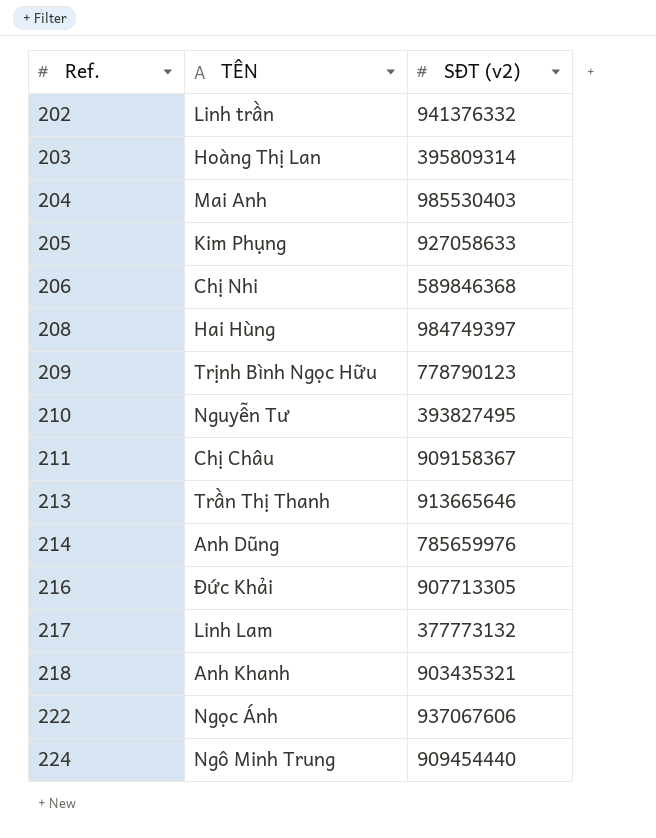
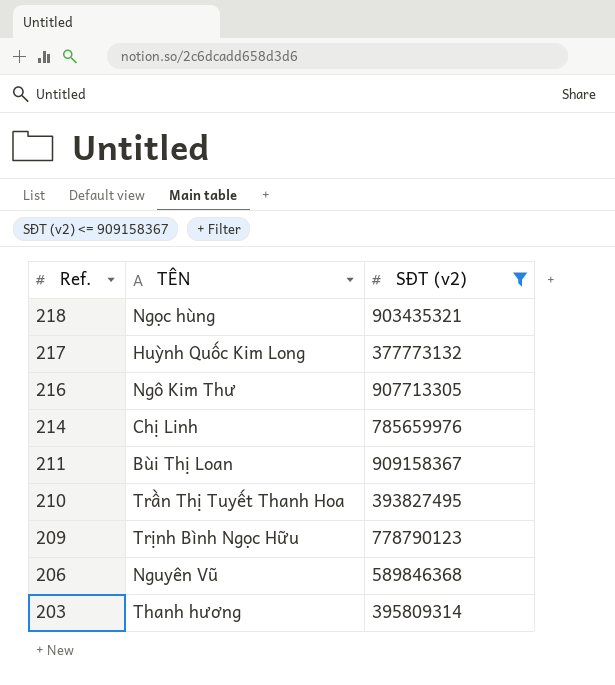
filter: none -> SĐT (v2) <= 909158367
row order: Ref. ascending -> Ref. descending
218 | TÊN: Anh Khanh -> Ngọc hùng
217 | TÊN: Linh Lam -> Huỳnh Quốc Kim Long
216 | TÊN: Đức Khải -> Ngô Kim Thư
214 | TÊN: Anh Dũng -> Chị Linh
211 | TÊN: Chị Châu -> Bùi Thị Loan
210 | TÊN: Nguyễn Tư -> Trần Thị Tuyết Thanh Hoa
206 | TÊN: Chị Nhi -> Nguyên Vũ
203 | TÊN: Hoàng Thị Lan -> Thanh hương

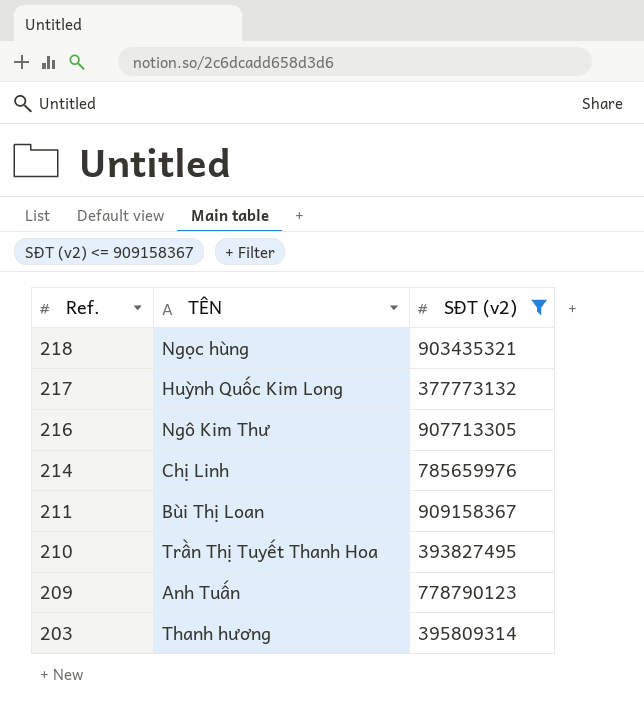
row 206: Nguyên Vũ | 589846368 -> none
209 | TÊN: Trịnh Bình Ngọc Hữu -> Anh Tuấn

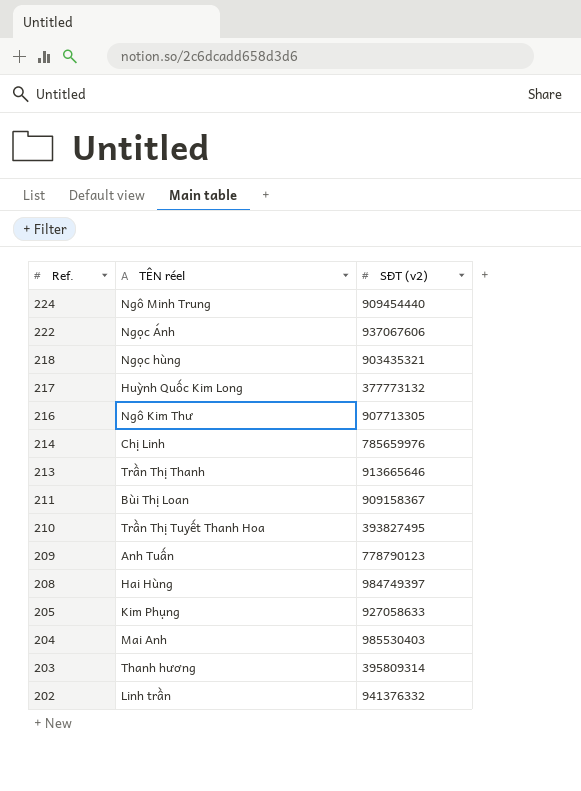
filter: SĐT (v2) <= 909158367 -> none
column name: TÊN -> TÊN réel

